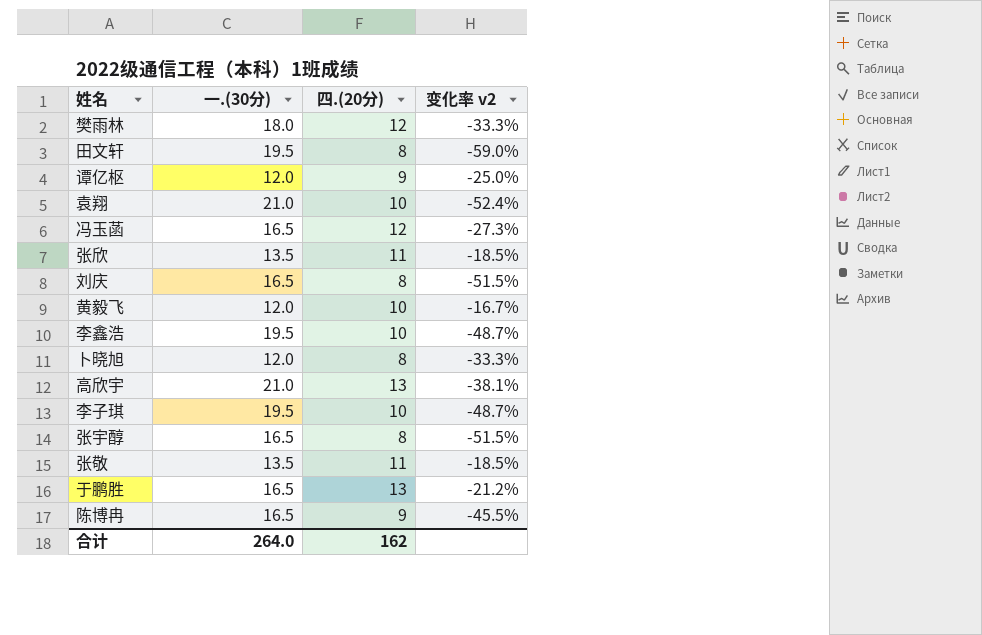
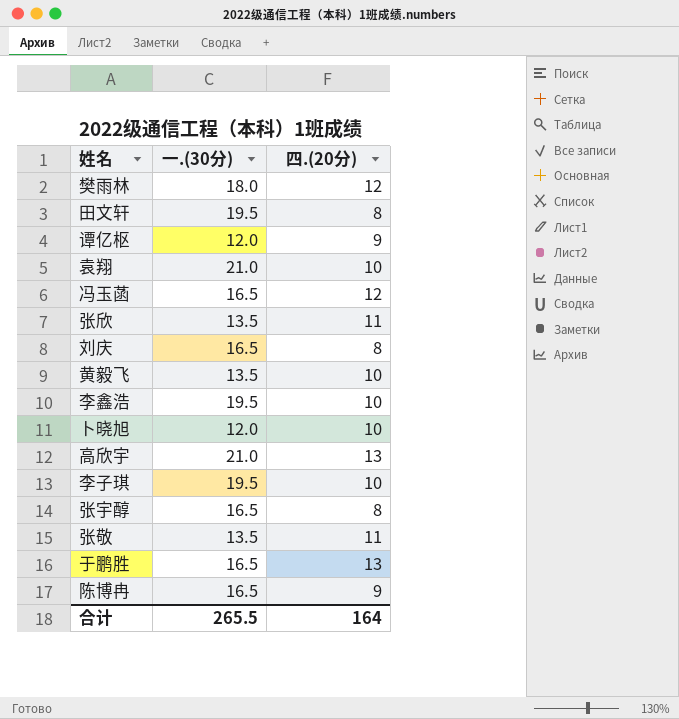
column 变化率 v2 | formula: ([四.(20分)] - [一.(30分)]) / [一.(30分)] -> none
黄毅飞 | 一.(30分): 12.0 -> 13.5
卜晓旭 | 四.(20分): 8 -> 10
合计 | 一.(30分): 264.0 -> 265.5
合计 | 四.(20分): 162 -> 164

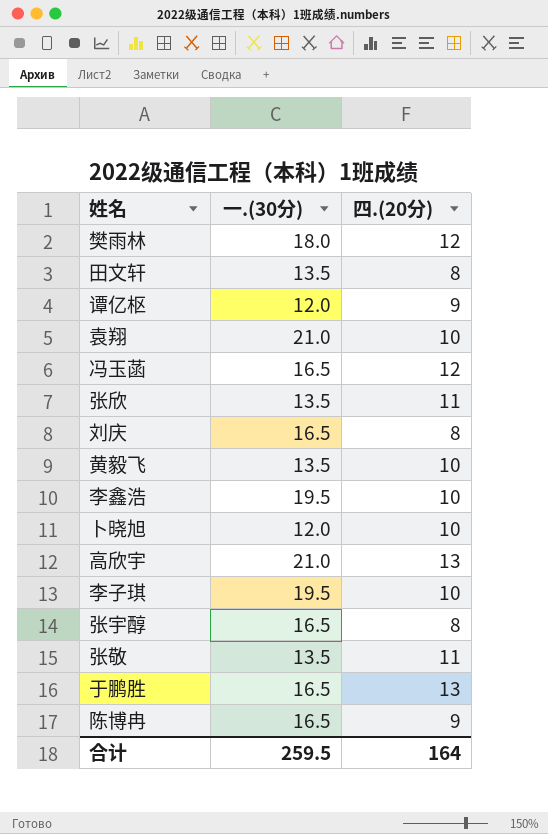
田文轩 | 一.(30分): 19.5 -> 13.5
合计 | 一.(30分): 265.5 -> 259.5

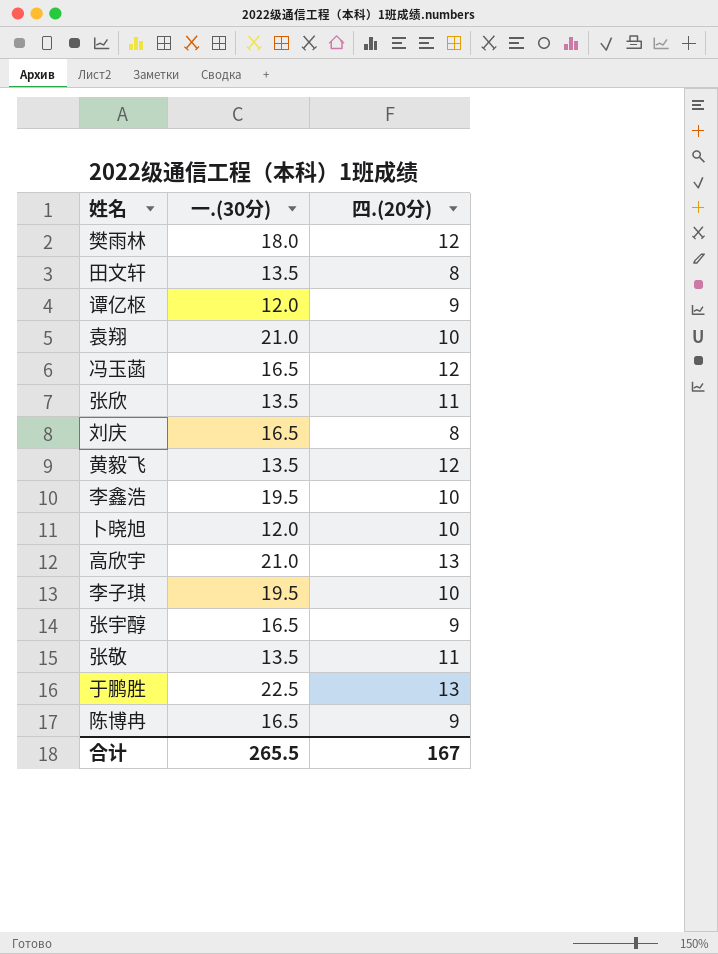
黄毅飞 | 四.(20分): 10 -> 12
张宇醇 | 四.(20分): 8 -> 9
于鹏胜 | 一.(30分): 16.5 -> 22.5
合计 | 一.(30分): 259.5 -> 265.5
合计 | 四.(20分): 164 -> 167

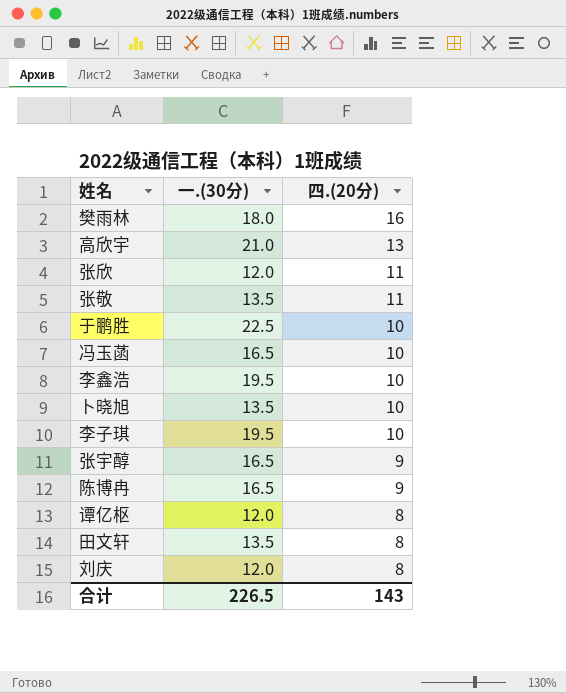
row order: none -> 四.(20分) descending
row 袁翔: 21.0 | 10 -> none
row 黄毅飞: 13.5 | 12 -> none
樊雨林 | 四.(20分): 12 -> 16
张欣 | 一.(30分): 13.5 -> 12.0
于鹏胜 | 四.(20分): 13 -> 10
冯玉菡 | 四.(20分): 12 -> 10
卜晓旭 | 一.(30分): 12.0 -> 13.5
谭亿枢 | 四.(20分): 9 -> 8
刘庆 | 一.(30分): 16.5 -> 12.0
合计 | 一.(30分): 265.5 -> 226.5
合计 | 四.(20分): 167 -> 143

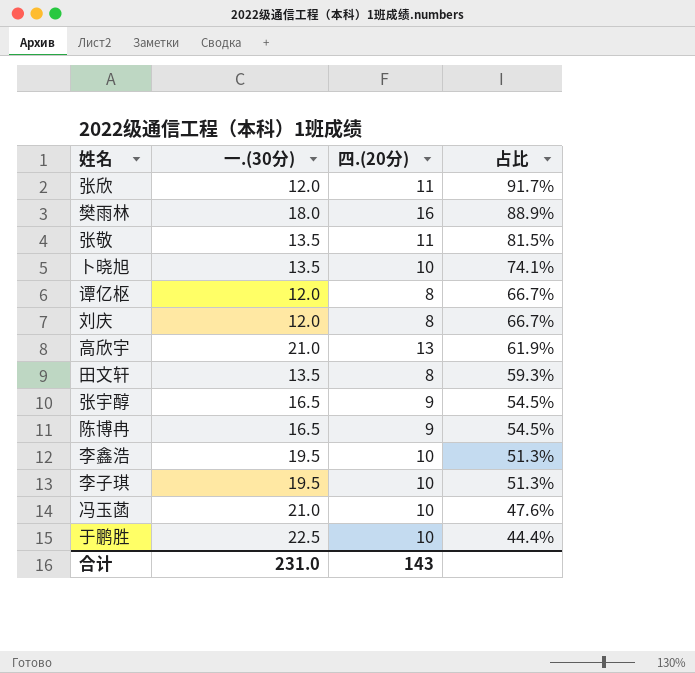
row order: 四.(20分) descending -> 占比 descending
column 占比 | formula: none -> [四.(20分)] / [一.(30分)]
冯玉菡 | 一.(30分): 16.5 -> 21.0
合计 | 一.(30分): 226.5 -> 231.0

